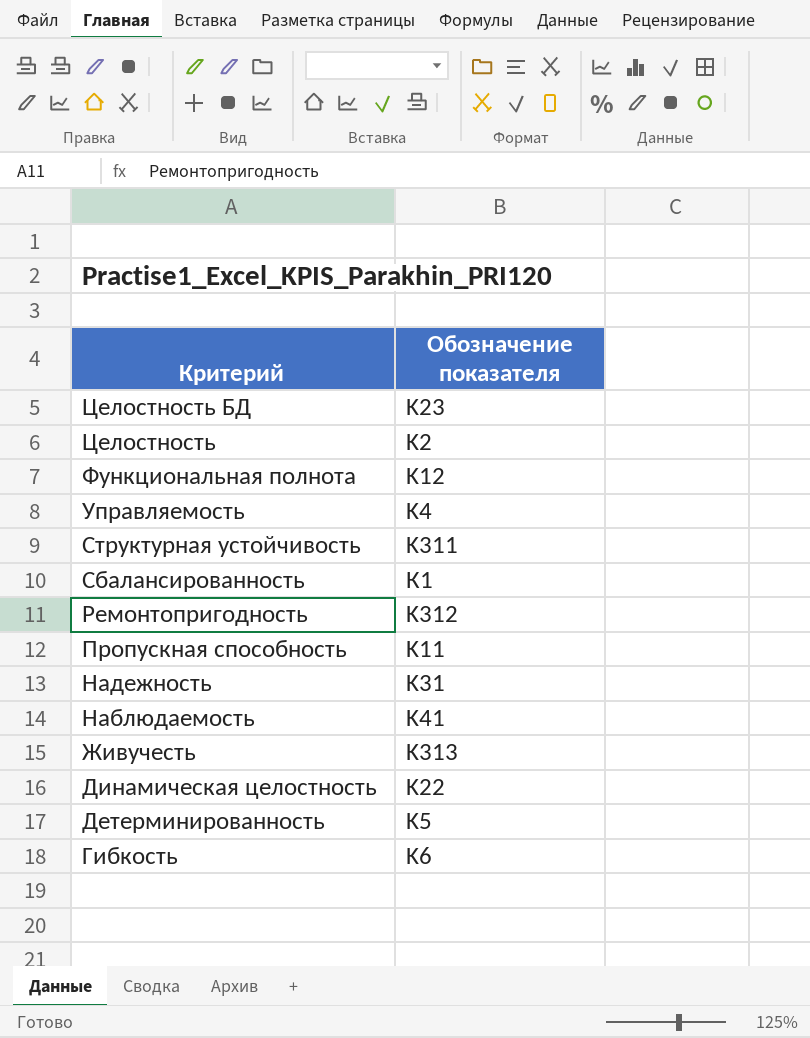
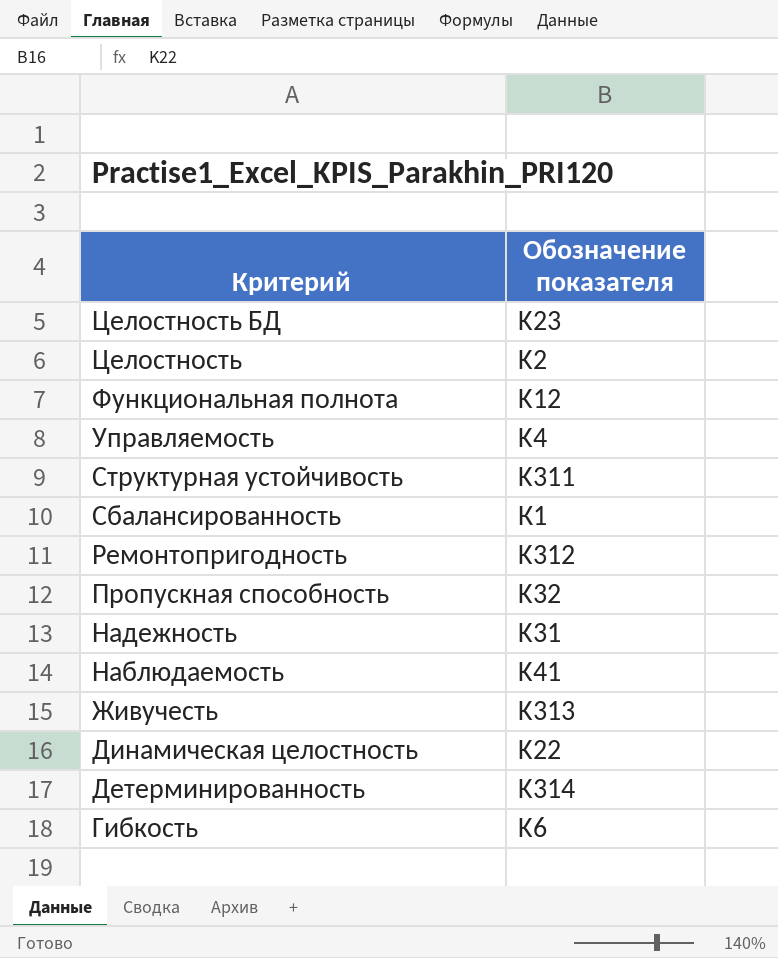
Пропускная способность | Обозначение показателя: K11 -> K32
Детерминированность | Обозначение показателя: K5 -> K314

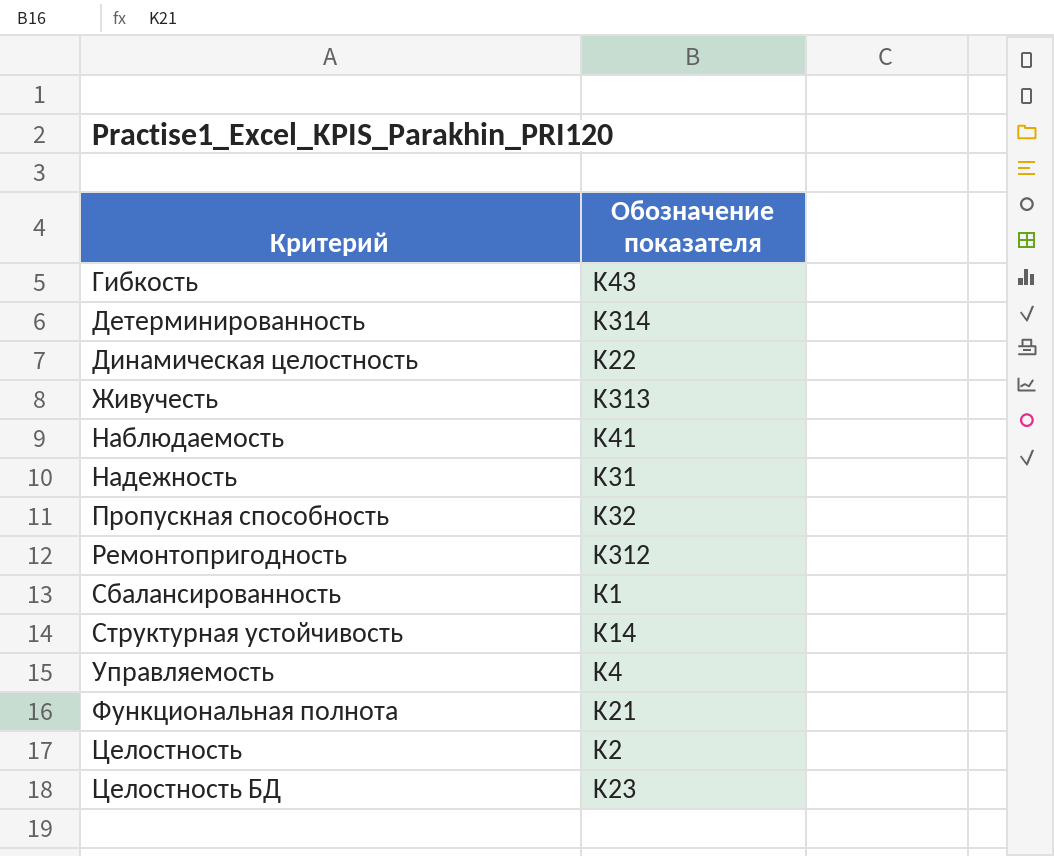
row order: Критерий descending -> Критерий ascending
Гибкость | Обозначение показателя: K6 -> K43
Структурная устойчивость | Обозначение показателя: K311 -> K14
Функциональная полнота | Обозначение показателя: K12 -> K21

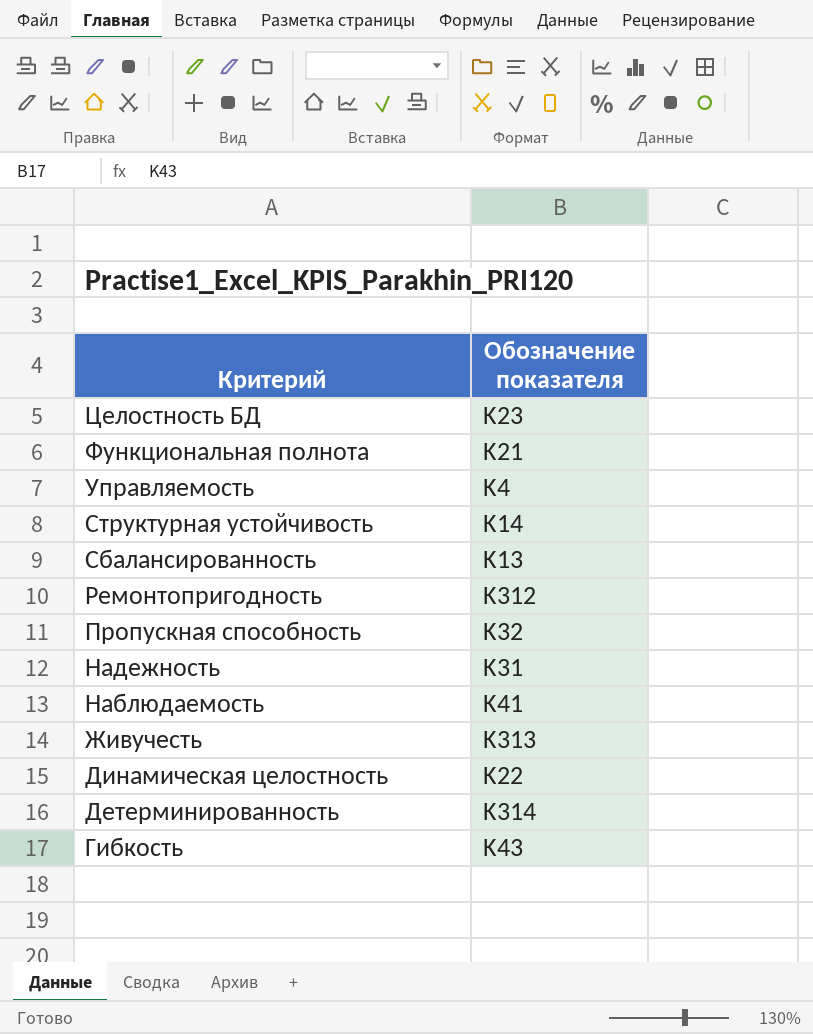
row order: Критерий ascending -> Критерий descending
row Целостность: K2 -> none
Сбалансированность | Обозначение показателя: К1 -> K13

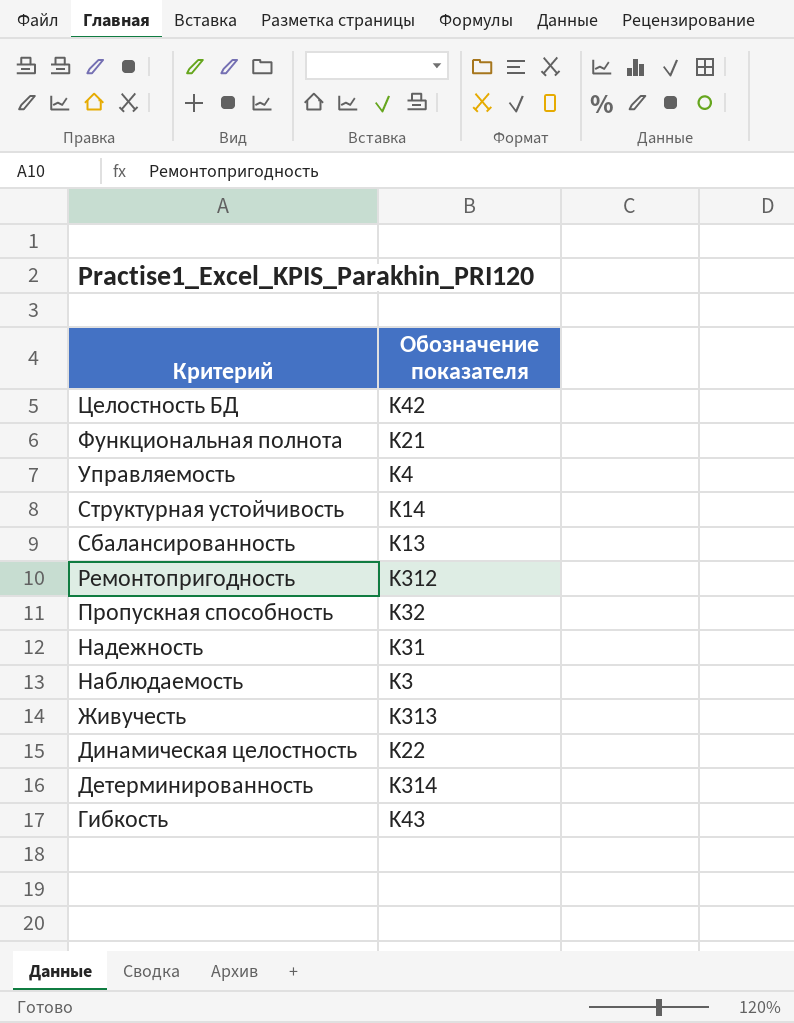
Целостность БД | Обозначение показателя: K23 -> K42
Наблюдаемость | Обозначение показателя: K41 -> K3

